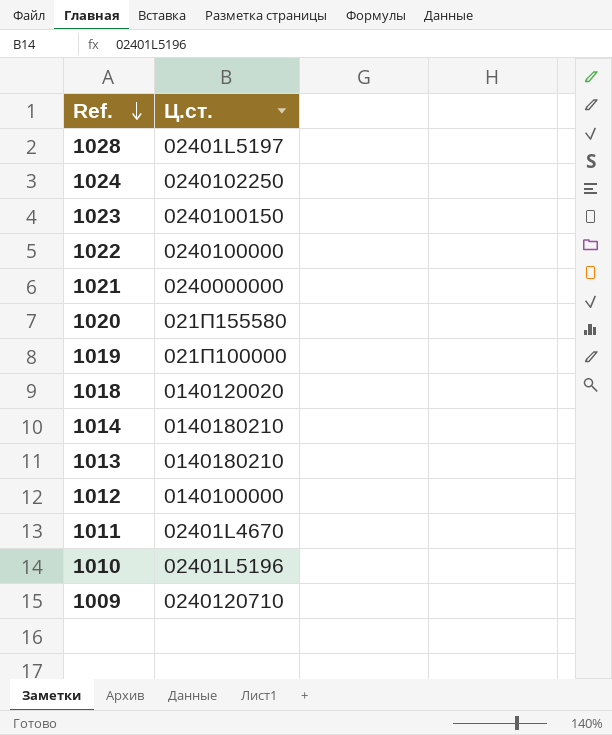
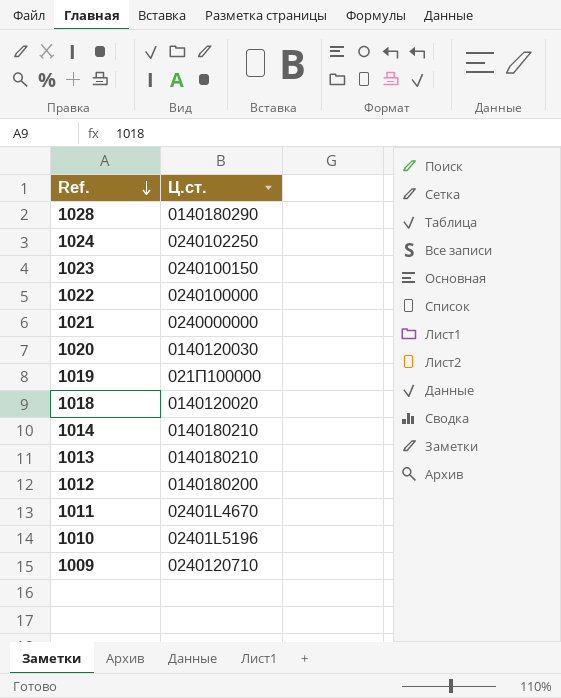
1028 | Ц.ст.: 02401L5197 -> 0140180290
1020 | Ц.ст.: 021П155580 -> 0140120030
1012 | Ц.ст.: 0140100000 -> 0140180200

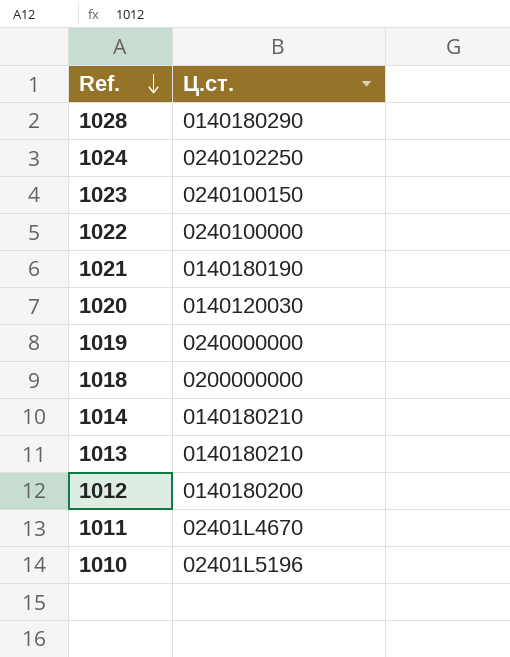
row 1009: 0240120710 -> none
1021 | Ц.ст.: 0240000000 -> 0140180190
1019 | Ц.ст.: 021П100000 -> 0240000000
1018 | Ц.ст.: 0140120020 -> 0200000000

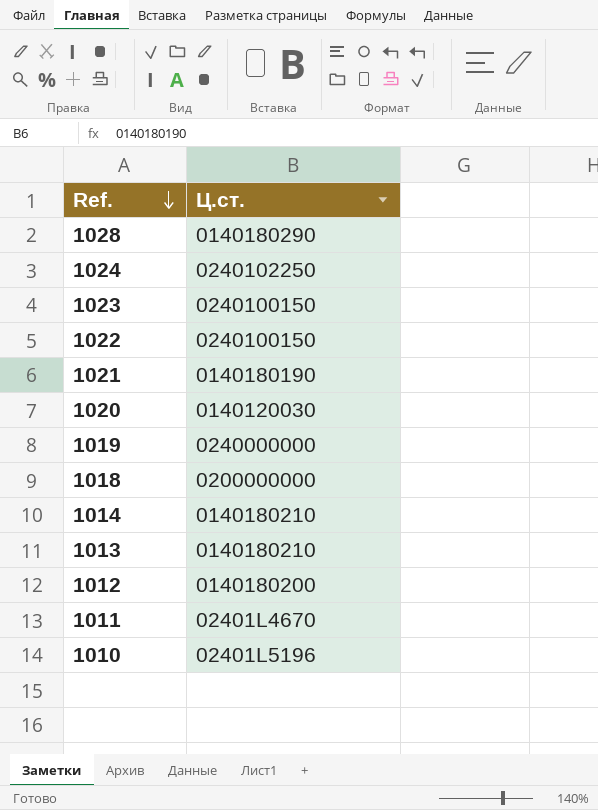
1022 | Ц.ст.: 0240100000 -> 0240100150

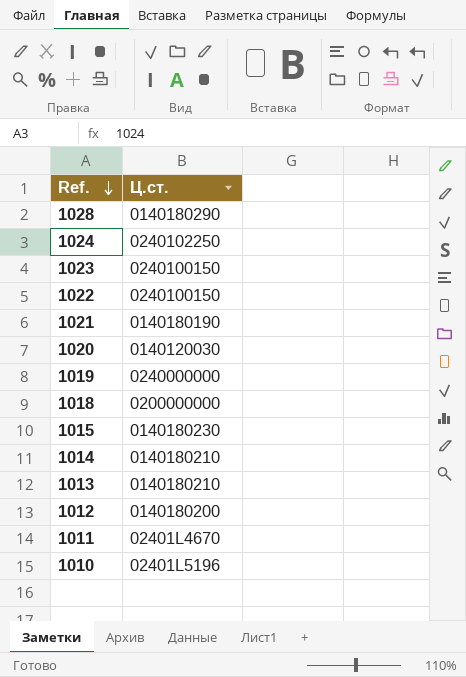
row 1015: none -> 0140180230

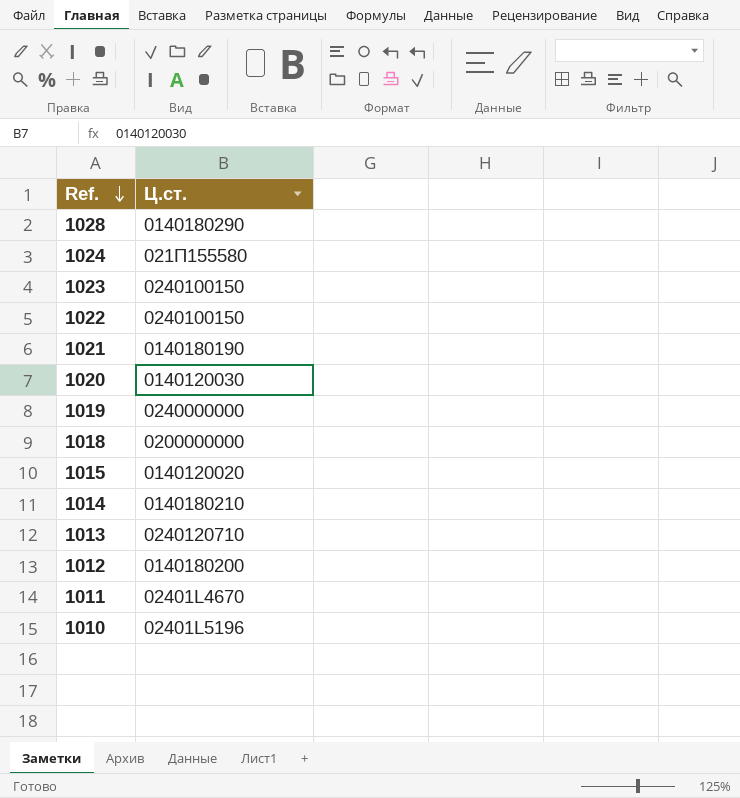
1024 | Ц.ст.: 0240102250 -> 021П155580
1015 | Ц.ст.: 0140180230 -> 0140120020
1013 | Ц.ст.: 0140180210 -> 0240120710

